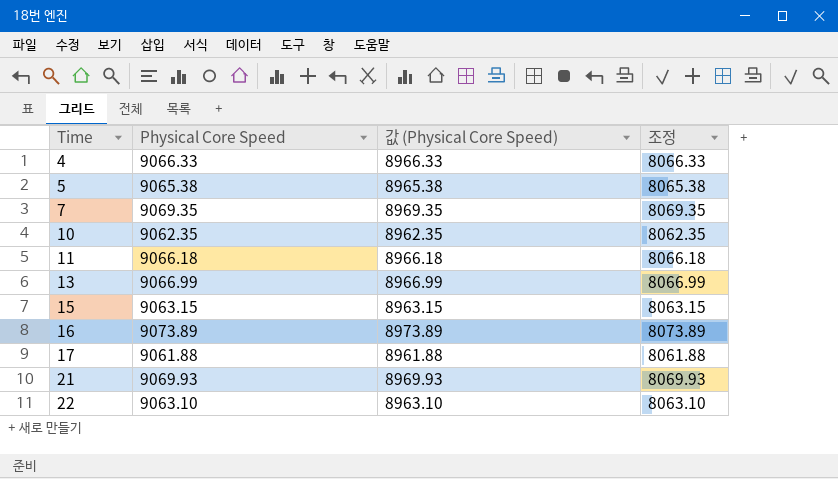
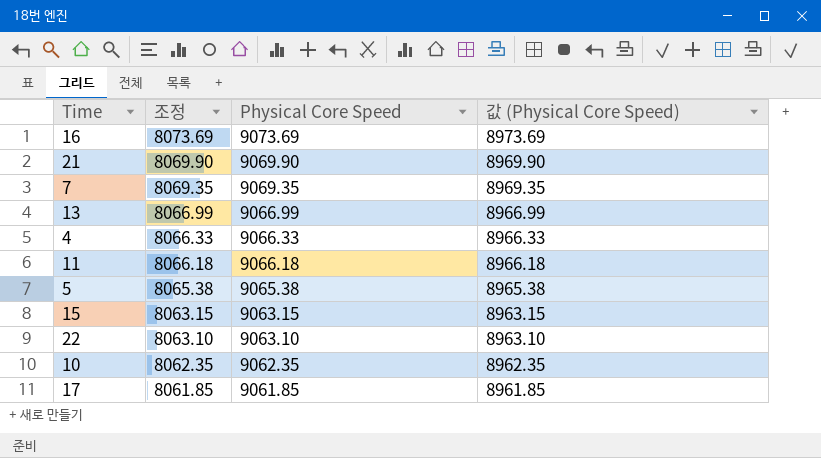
row order: Time ascending -> 조정 descending
column 조정 | position: 4 -> 2
16 | 조정: 8073.89 -> 8073.69
16 | Physical Core Speed: 9073.89 -> 9073.69
16 | 값 (Physical Core Speed): 8973.89 -> 8973.69
21 | 조정: 8069.93 -> 8069.90
21 | Physical Core Speed: 9069.93 -> 9069.90
21 | 값 (Physical Core Speed): 8969.93 -> 8969.90
17 | 조정: 8061.88 -> 8061.85
17 | Physical Core Speed: 9061.88 -> 9061.85
17 | 값 (Physical Core Speed): 8961.88 -> 8961.85

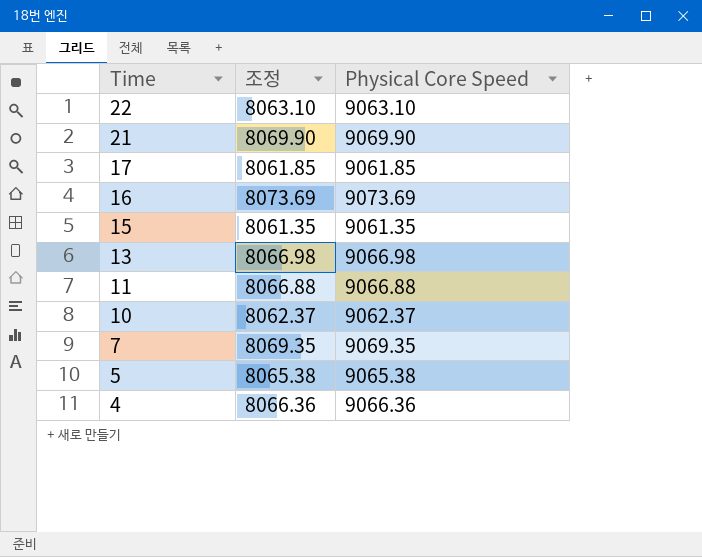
row order: 조정 descending -> Time descending
column 값 (Physical Core Speed) | formula: [Physical Core Speed] - 100 -> none
15 | 조정: 8063.15 -> 8061.35
15 | Physical Core Speed: 9063.15 -> 9061.35
13 | 조정: 8066.99 -> 8066.98
13 | Physical Core Speed: 9066.99 -> 9066.98
11 | 조정: 8066.18 -> 8066.88
11 | Physical Core Speed: 9066.18 -> 9066.88
10 | 조정: 8062.35 -> 8062.37
10 | Physical Core Speed: 9062.35 -> 9062.37
4 | 조정: 8066.33 -> 8066.36
4 | Physical Core Speed: 9066.33 -> 9066.36

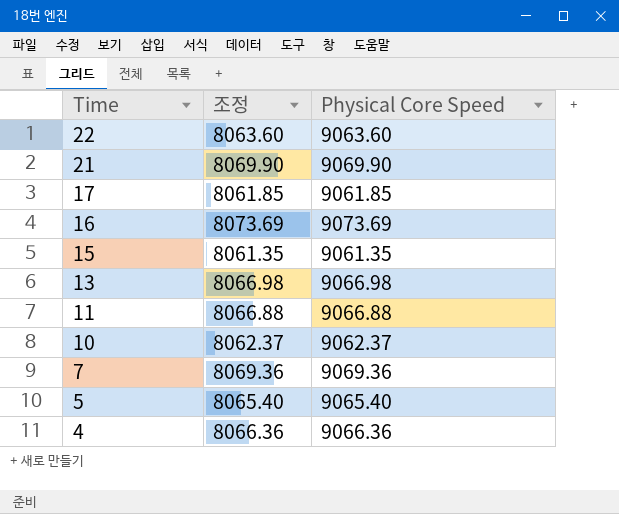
22 | 조정: 8063.10 -> 8063.60
22 | Physical Core Speed: 9063.10 -> 9063.60
7 | 조정: 8069.35 -> 8069.36
7 | Physical Core Speed: 9069.35 -> 9069.36
5 | 조정: 8065.38 -> 8065.40
5 | Physical Core Speed: 9065.38 -> 9065.40

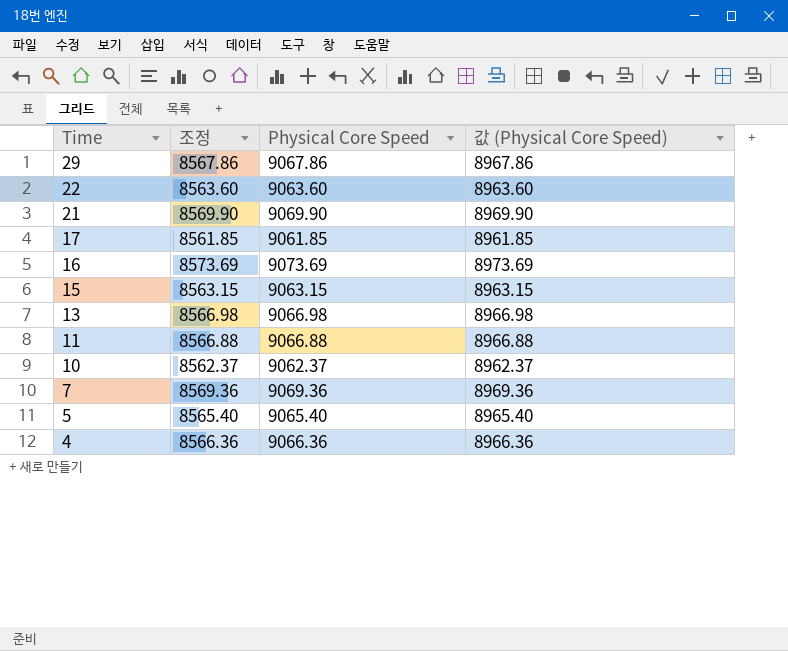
column 조정 | formula: [Physical Core Speed] - 1000 -> [Physical Core Speed] - 500
column 값 (Physical Core Speed) | formula: none -> [Physical Core Speed] - 100
row 29: none -> 8567.86 | 9067.86 | 8967.86
15 | Physical Core Speed: 9061.35 -> 9063.15

